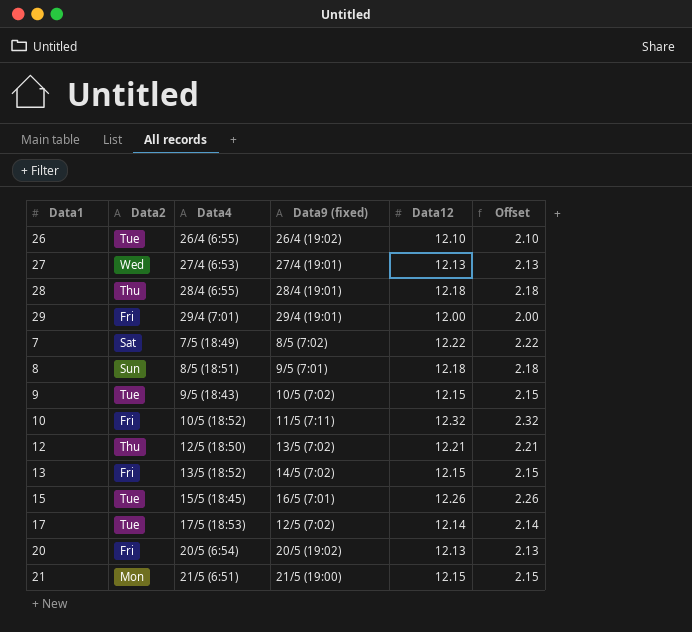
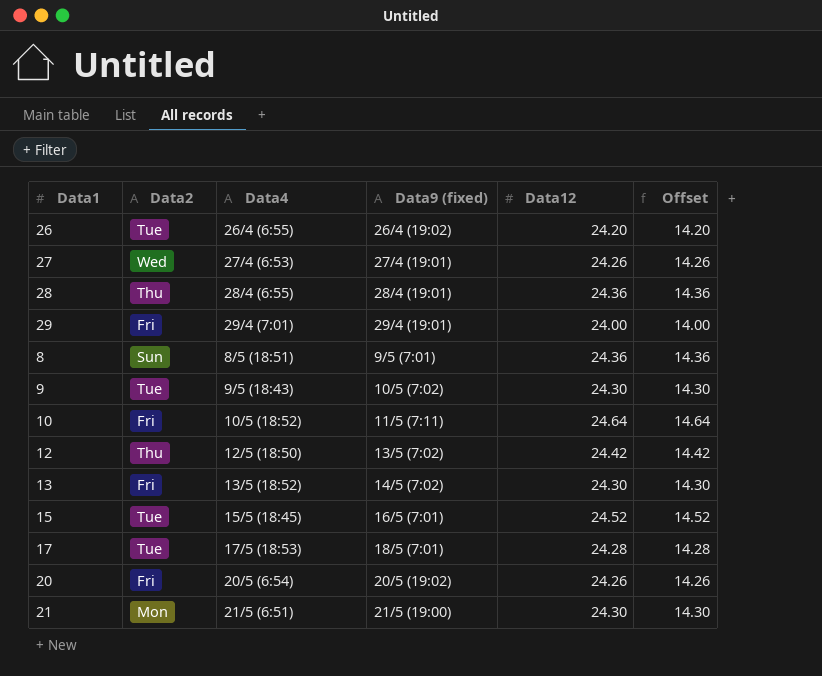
row 7: Sat | 7/5 (18:49) | 8/5 (7:02) | 12.22 | 2.22 -> none
26 | Data12: 12.10 -> 24.20
26 | Offset: 2.10 -> 14.20
27 | Data12: 12.13 -> 24.26
27 | Offset: 2.13 -> 14.26
28 | Data12: 12.18 -> 24.36
28 | Offset: 2.18 -> 14.36
29 | Data12: 12.00 -> 24.00
29 | Offset: 2.00 -> 14.00
8 | Data12: 12.18 -> 24.36
8 | Offset: 2.18 -> 14.36
9 | Data12: 12.15 -> 24.30
9 | Offset: 2.15 -> 14.30
10 | Data12: 12.32 -> 24.64
10 | Offset: 2.32 -> 14.64
12 | Data12: 12.21 -> 24.42
12 | Offset: 2.21 -> 14.42
13 | Data12: 12.15 -> 24.30
13 | Offset: 2.15 -> 14.30
15 | Data12: 12.26 -> 24.52
15 | Offset: 2.26 -> 14.52
17 | Data9 (fixed): 12/5 (7:02) -> 18/5 (7:01)
17 | Data12: 12.14 -> 24.28
17 | Offset: 2.14 -> 14.28
20 | Data12: 12.13 -> 24.26
20 | Offset: 2.13 -> 14.26
21 | Data12: 12.15 -> 24.30
21 | Offset: 2.15 -> 14.30

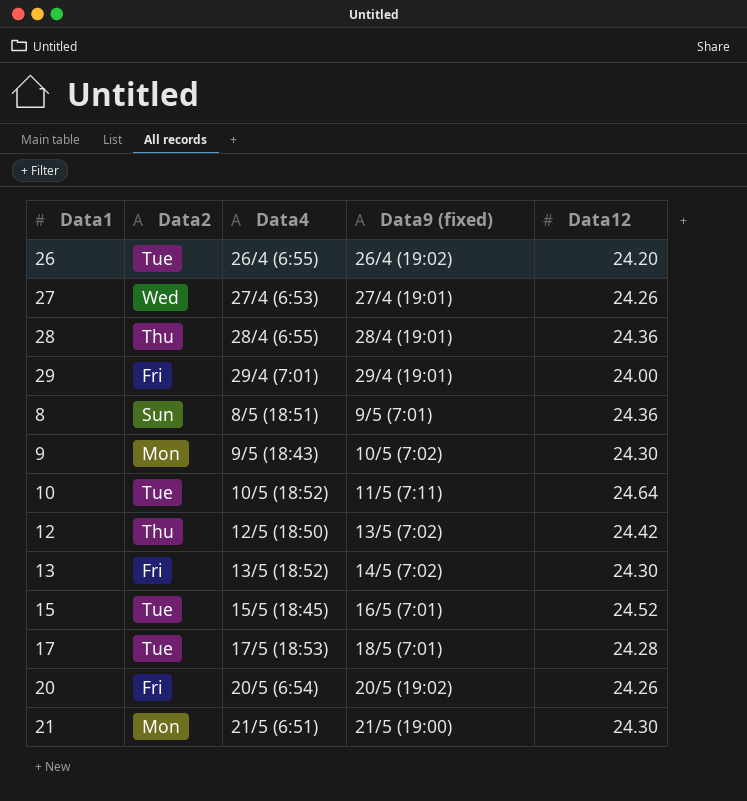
column Offset | formula: [Data12] - 10 -> none
9 | Data2: Tue -> Mon
10 | Data2: Fri -> Tue

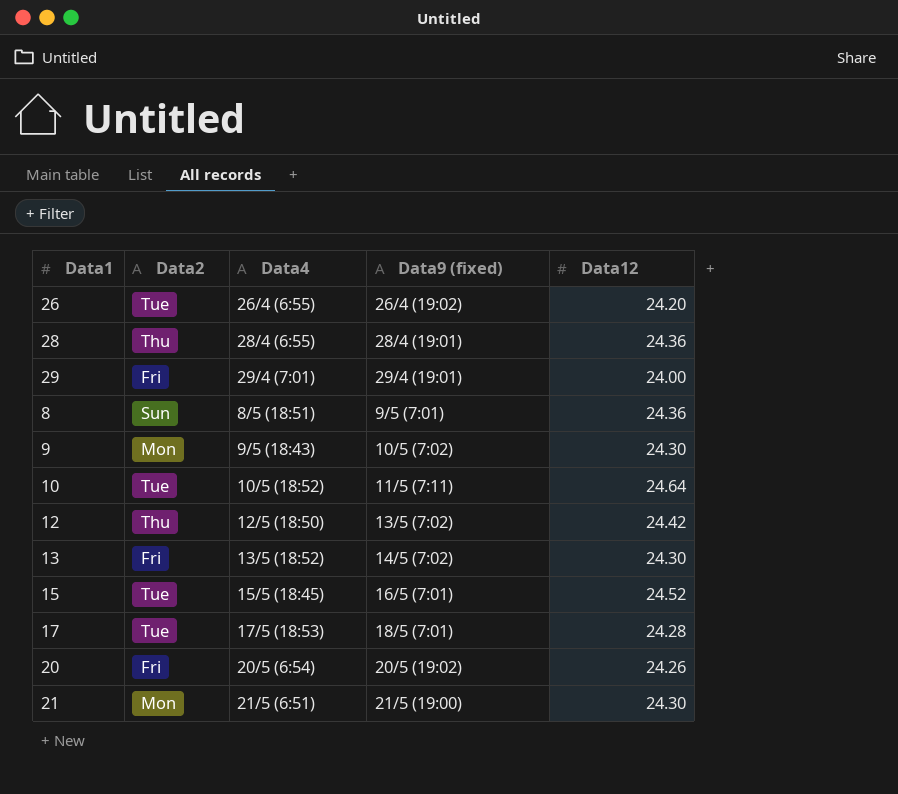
row 27: Wed | 27/4 (6:53) | 27/4 (19:01) | 24.26 -> none

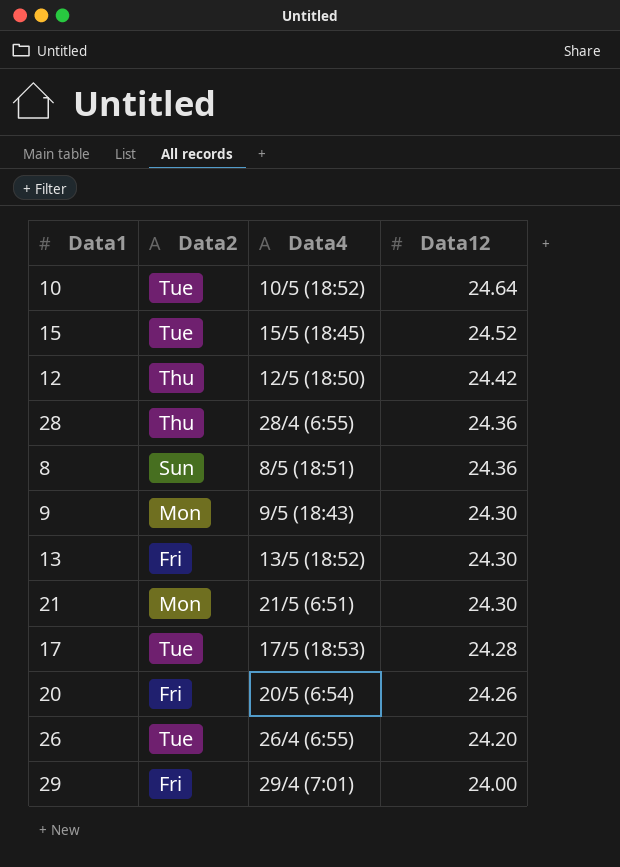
row order: none -> Data12 descending
column Data9 (fixed) | position: 4 -> none

